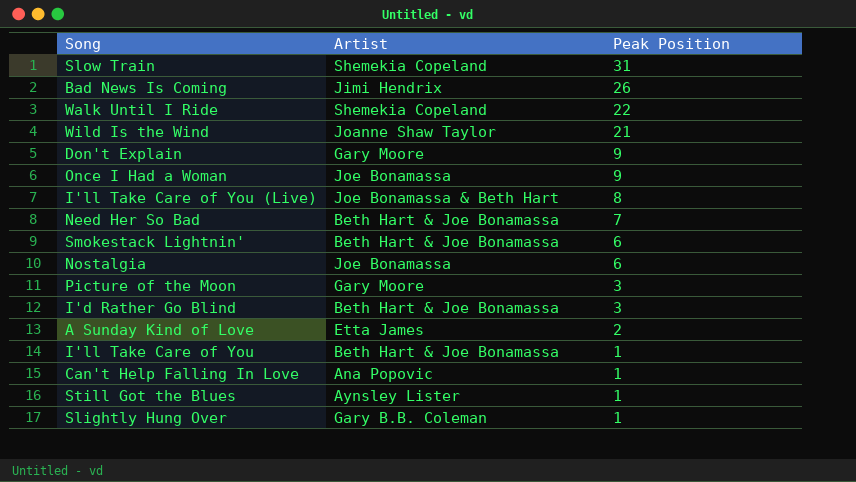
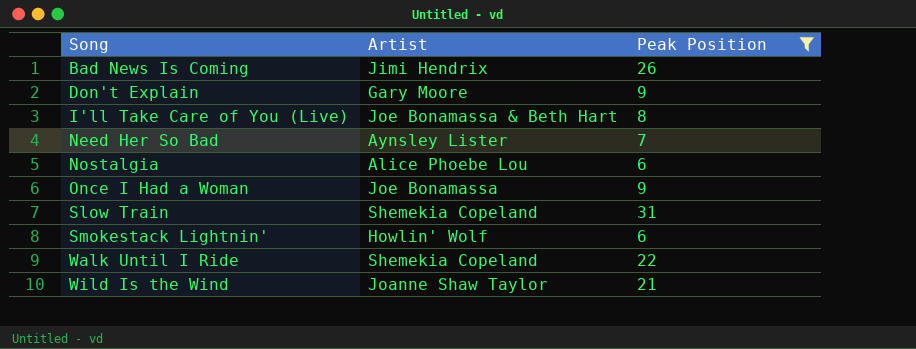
filter: none -> Peak Position >= 6
row order: Peak Position descending -> Song ascending
Need Her So Bad | Artist: Beth Hart & Joe Bonamassa -> Aynsley Lister
Nostalgia | Artist: Joe Bonamassa -> Alice Phoebe Lou
Smokestack Lightnin' | Artist: Beth Hart & Joe Bonamassa -> Howlin' Wolf

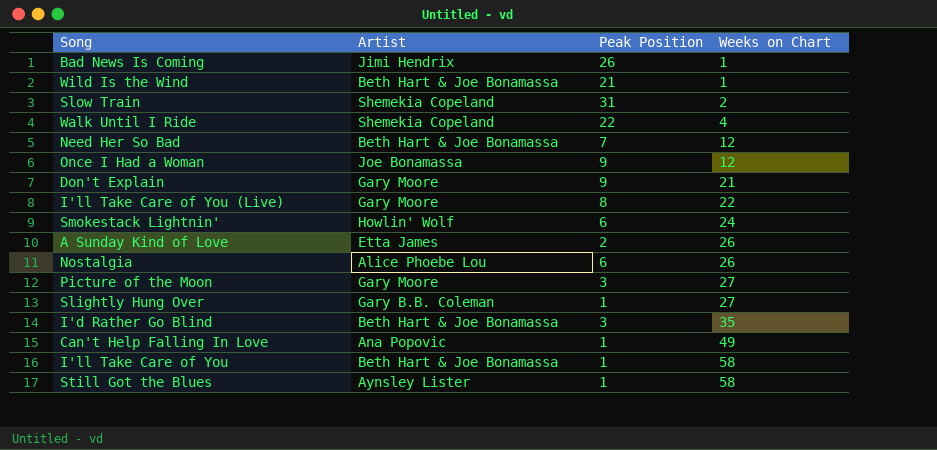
filter: Peak Position >= 6 -> none
row order: Song ascending -> Weeks on Chart ascending
column Weeks on Chart | position: none -> 4
Wild Is the Wind | Artist: Joanne Shaw Taylor -> Beth Hart & Joe Bonamassa
Need Her So Bad | Artist: Aynsley Lister -> Beth Hart & Joe Bonamassa
I'll Take Care of You (Live) | Artist: Joe Bonamassa & Beth Hart -> Gary Moore

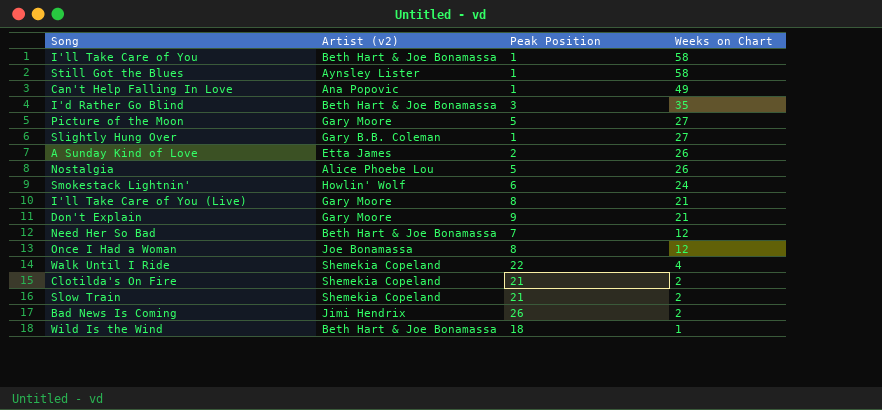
row order: Weeks on Chart ascending -> Weeks on Chart descending
column name: Artist -> Artist (v2)
Picture of the Moon | Peak Position: 3 -> 5
Nostalgia | Peak Position: 6 -> 5
I'll Take Care of You (Live) | Weeks on Chart: 22 -> 21
Once I Had a Woman | Peak Position: 9 -> 8
row Clotilda's On Fire: none -> Shemekia Copeland | 21 | 2
Slow Train | Peak Position: 31 -> 21
Bad News Is Coming | Weeks on Chart: 1 -> 2
Wild Is the Wind | Peak Position: 21 -> 18

